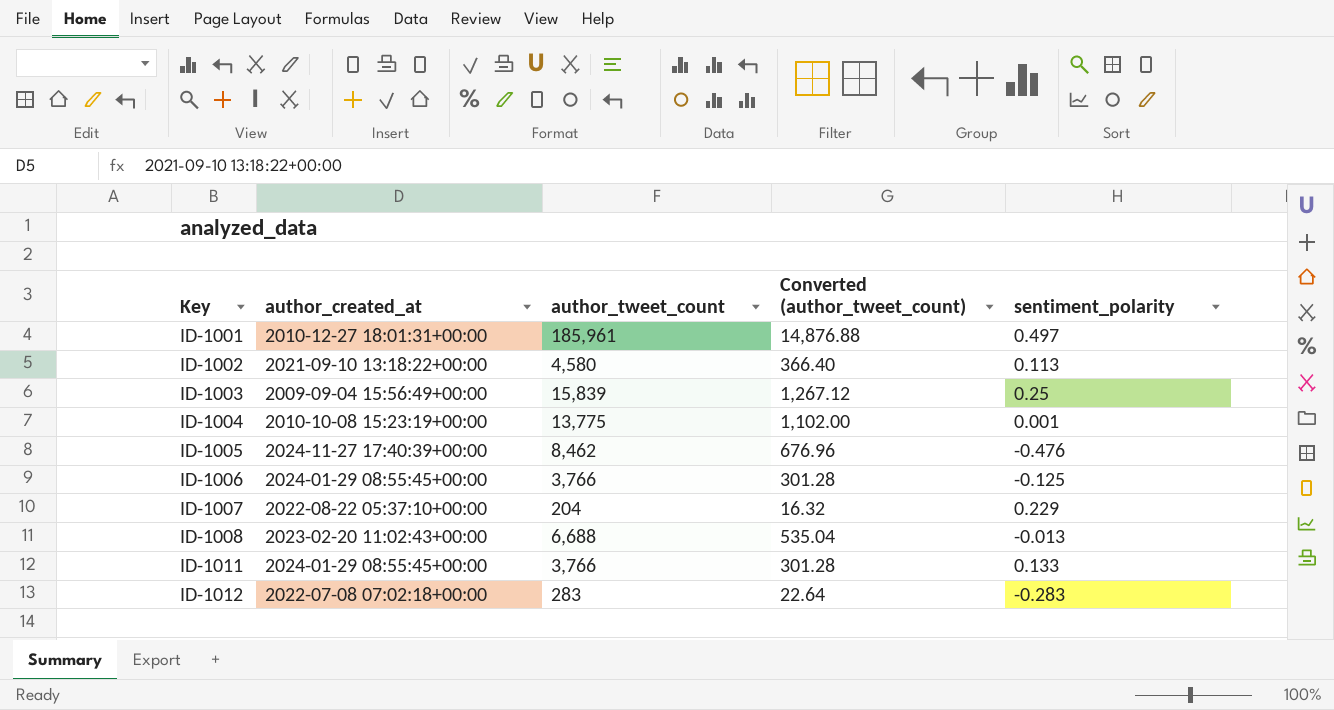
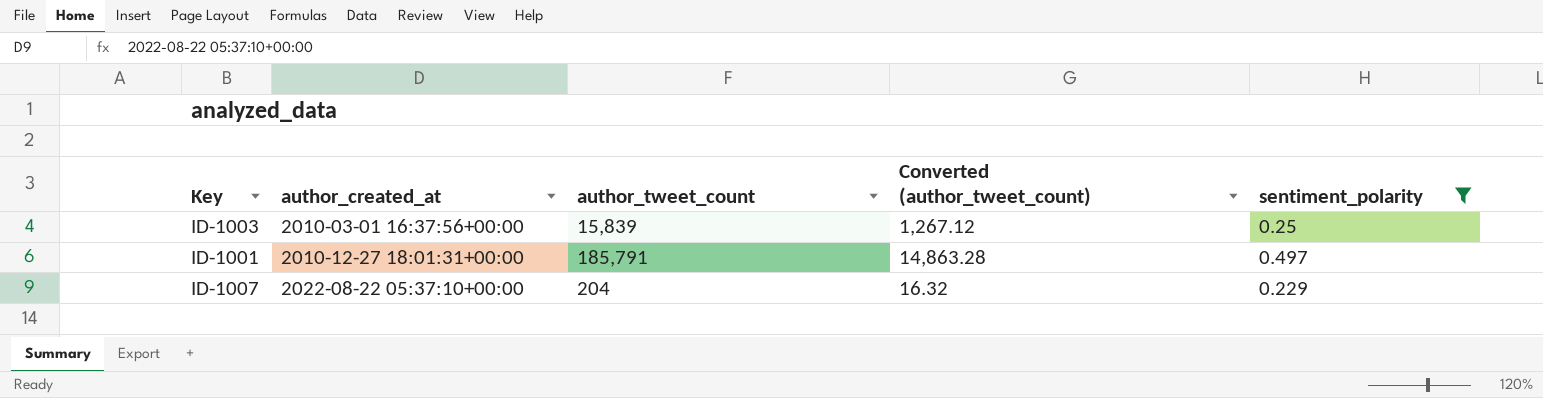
filter: none -> sentiment_polarity >= 0.229
row order: Key ascending -> author_created_at ascending
ID-1003 | author_created_at: 2009-09-04 15:56:49+00:00 -> 2010-03-01 16:37:56+00:00
ID-1001 | author_tweet_count: 185,961 -> 185,791
ID-1001 | Converted (author_tweet_count): 14,876.88 -> 14,863.28

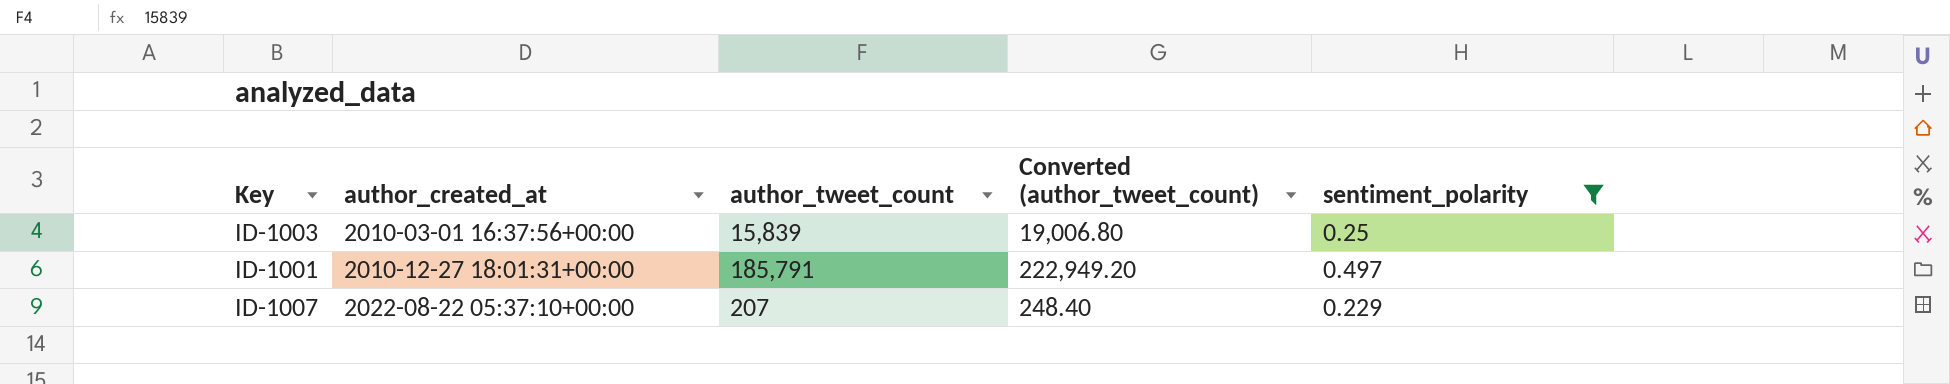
column Converted (author_tweet_count) | formula: [author_tweet_count] * 0.08 -> [author_tweet_count] * 1.2
ID-1007 | author_tweet_count: 204 -> 207

